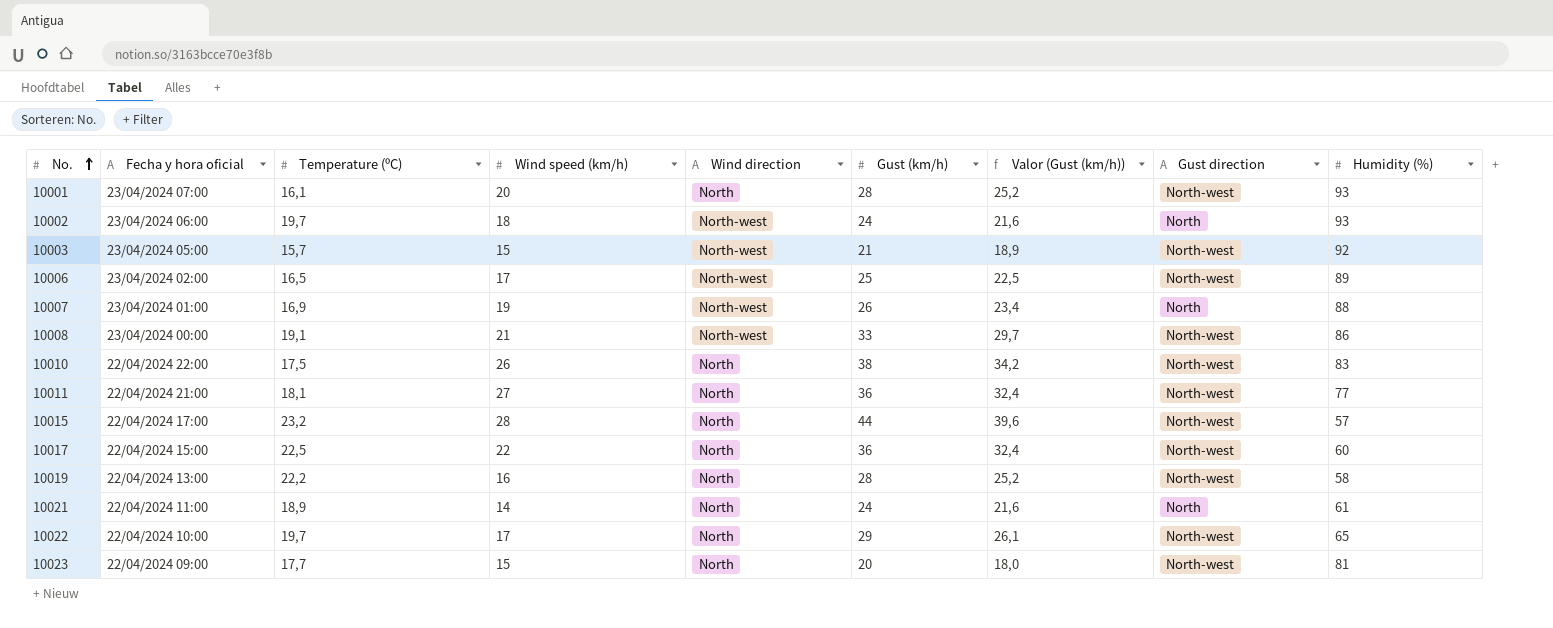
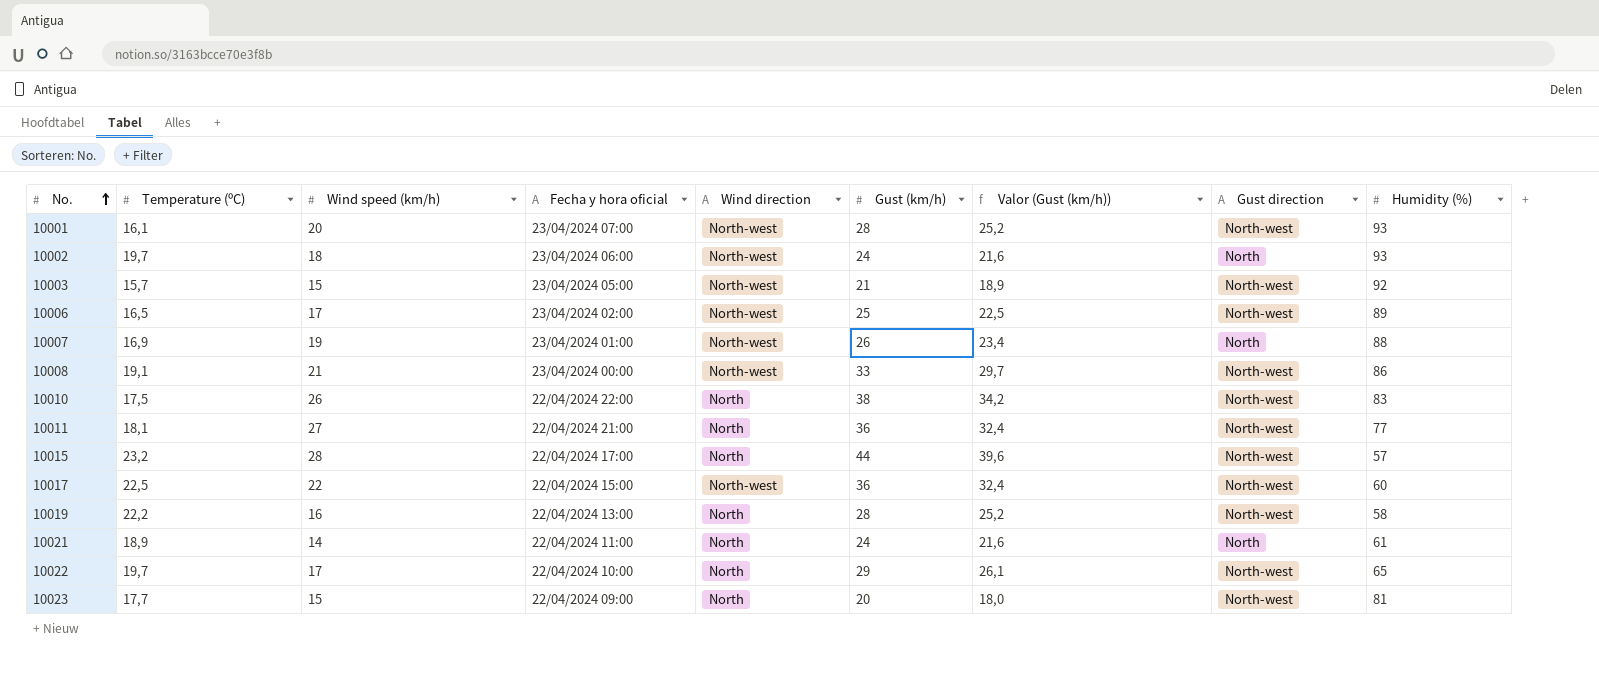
column Fecha y hora oficial | position: 2 -> 4
10001 | Wind direction: North -> North-west
10017 | Wind direction: North -> North-west

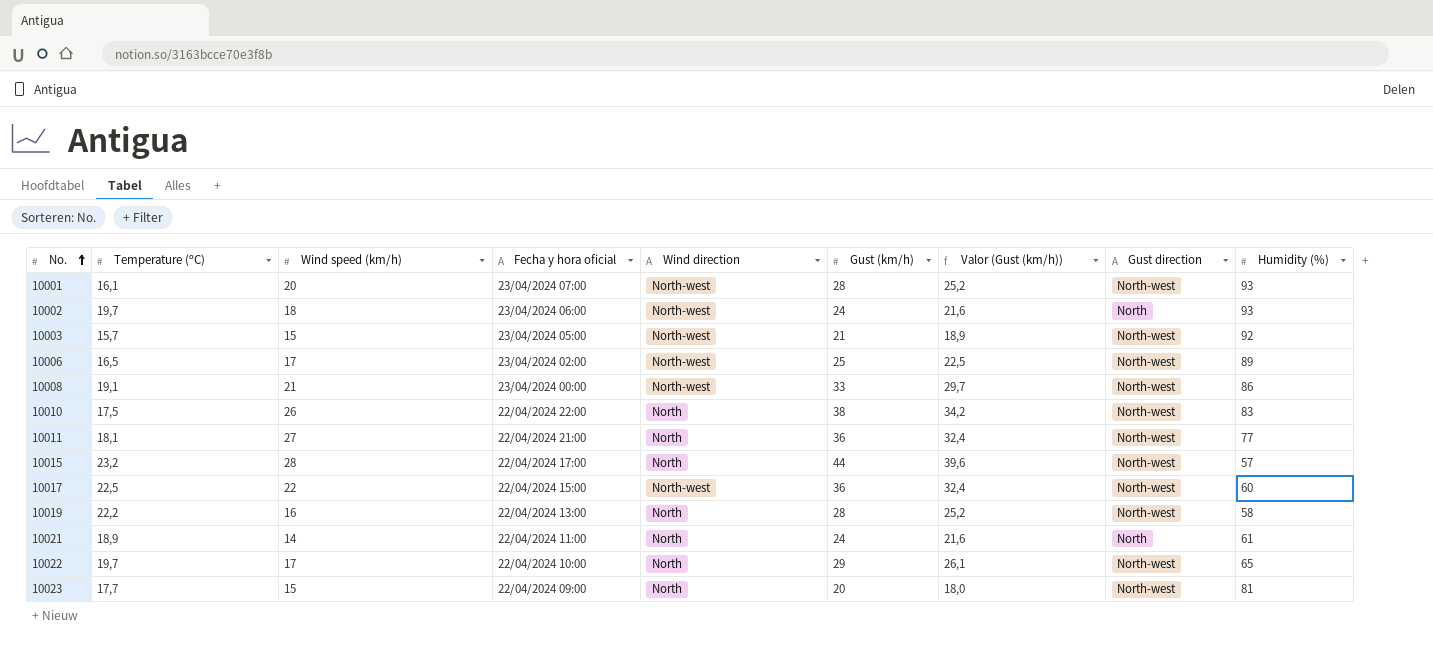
row 10007: 16,9 | 19 | 23/04/2024 01:00 | North-west | 26 | 23,4 | North | 88 -> none

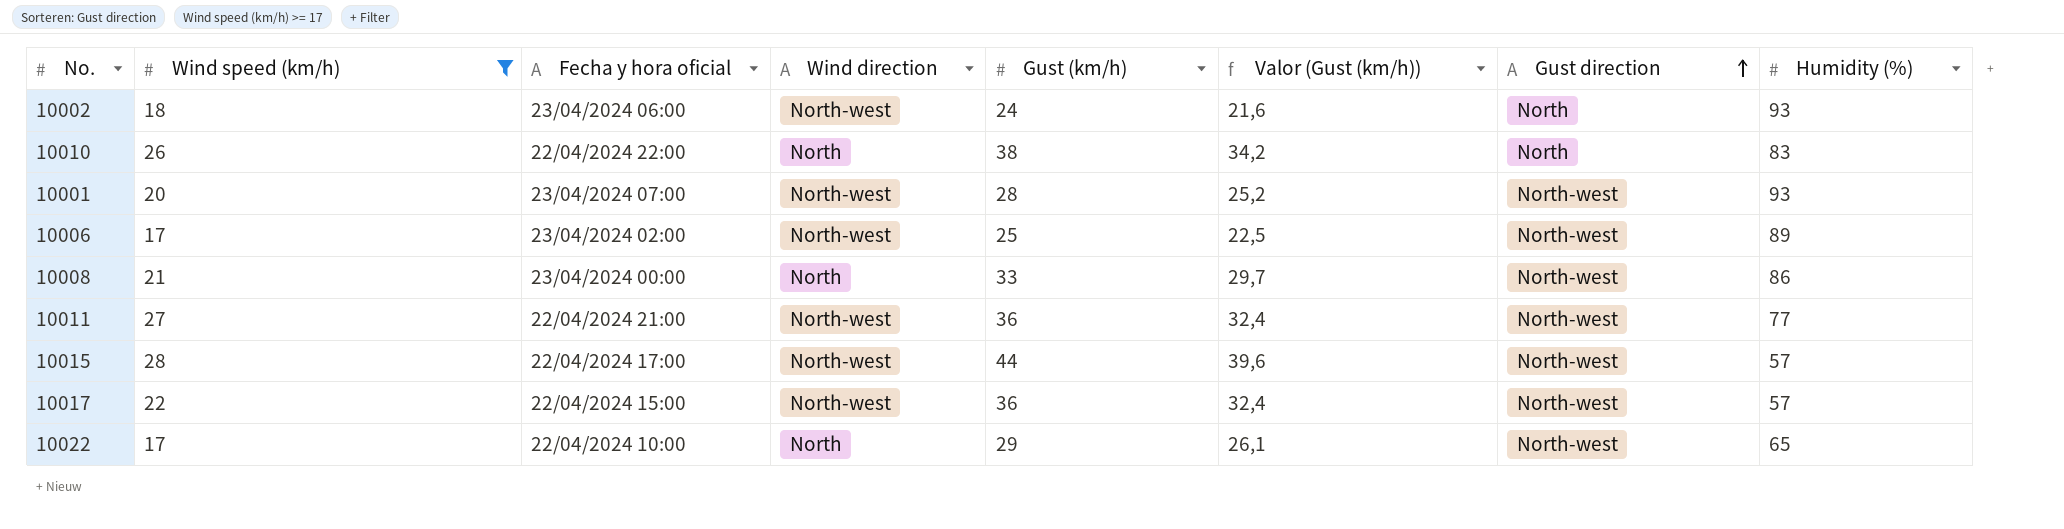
filter: none -> Wind speed (km/h) >= 17
row order: No. ascending -> Gust direction ascending
column Temperature (ºC) | position: 2 -> none
10010 | Gust direction: North-west -> North
10008 | Wind direction: North-west -> North
10011 | Wind direction: North -> North-west
10015 | Wind direction: North -> North-west
10017 | Humidity (%): 60 -> 57

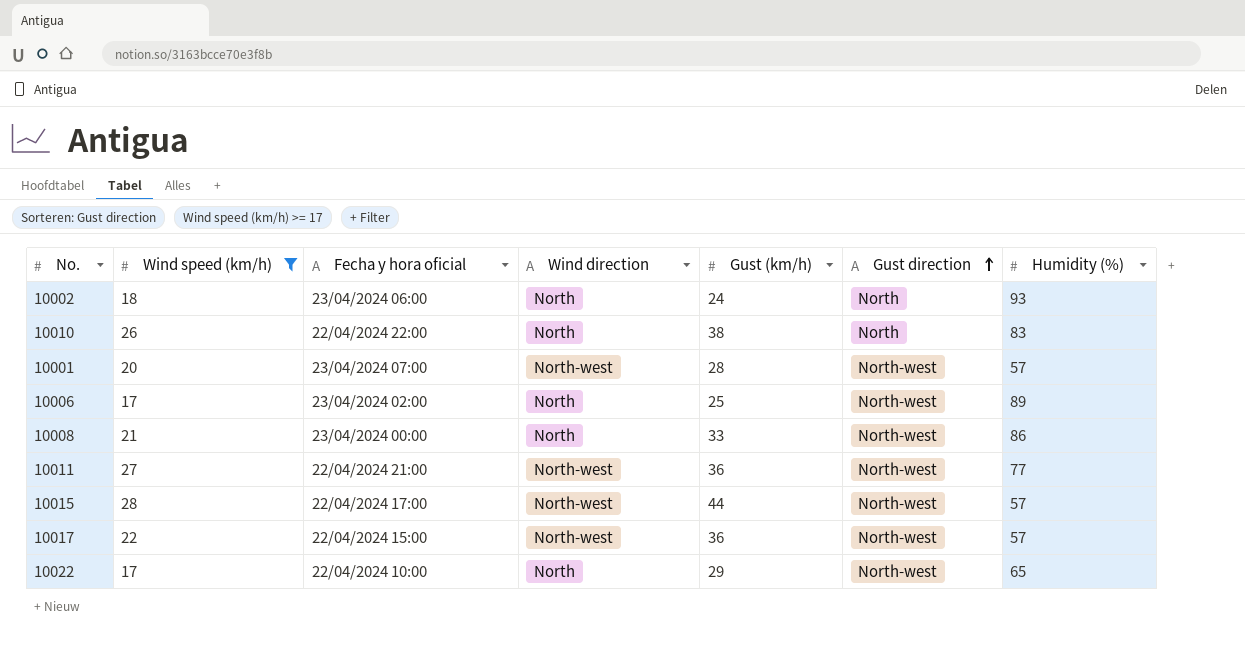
column Valor (Gust (km/h)) | formula: [Gust (km/h)] * 0,9 -> none
10002 | Wind direction: North-west -> North
10001 | Humidity (%): 93 -> 57
10006 | Wind direction: North-west -> North

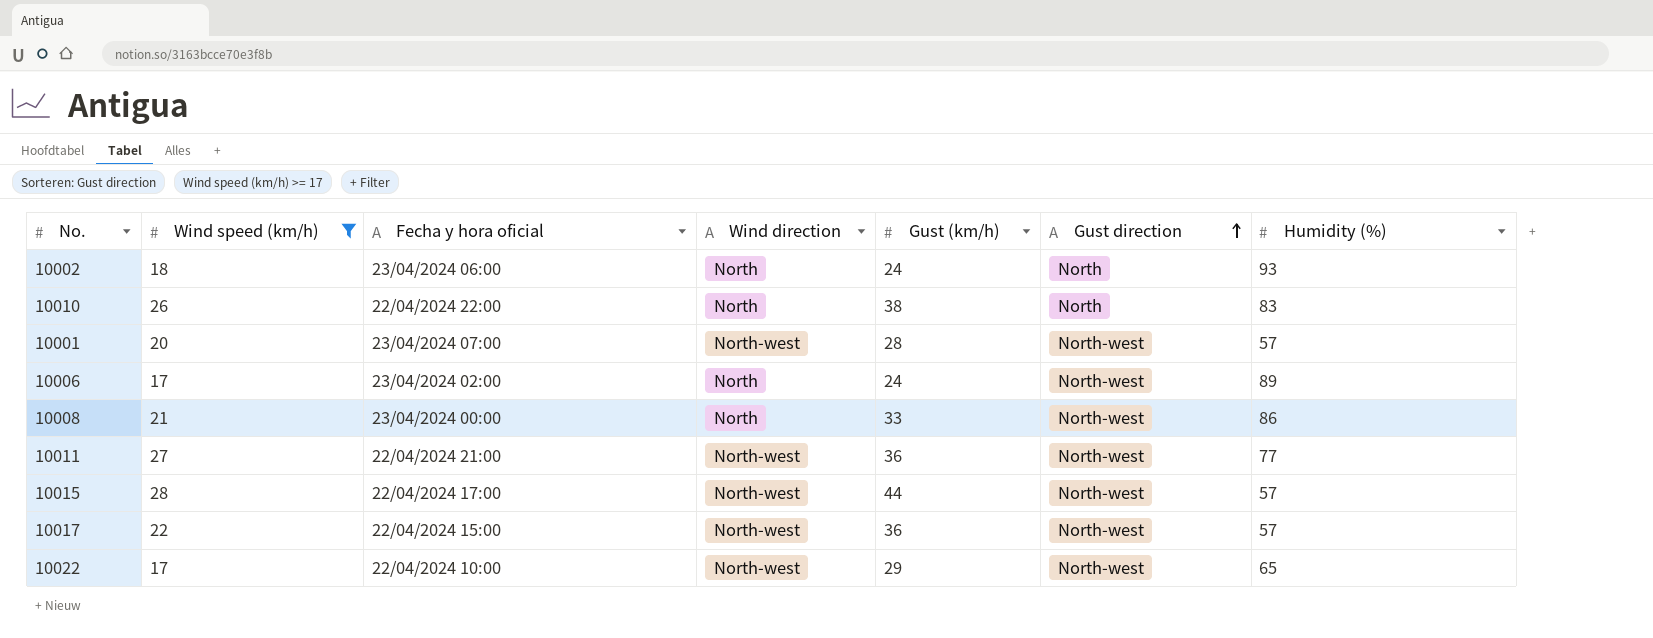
10006 | Gust (km/h): 25 -> 24
10022 | Wind direction: North -> North-west

